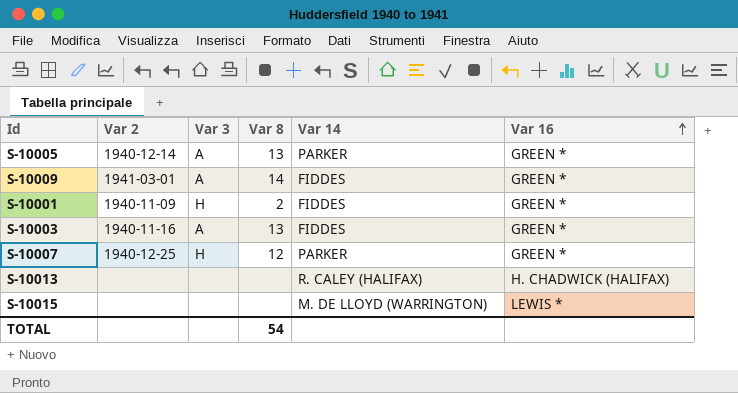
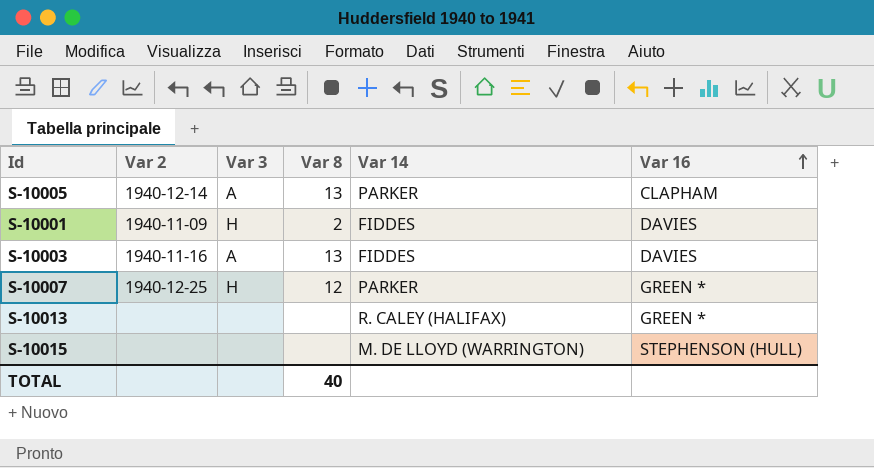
row S-10009: 1941-03-01 | A | 14 | FIDDES | GREEN * -> none
S-10005 | Var 16: GREEN * -> CLAPHAM
S-10001 | Var 16: GREEN * -> DAVIES
S-10003 | Var 16: GREEN * -> DAVIES
S-10013 | Var 16: H. CHADWICK (HALIFAX) -> GREEN *
S-10015 | Var 16: LEWIS * -> STEPHENSON (HULL)
TOTAL | Var 8: 54 -> 40

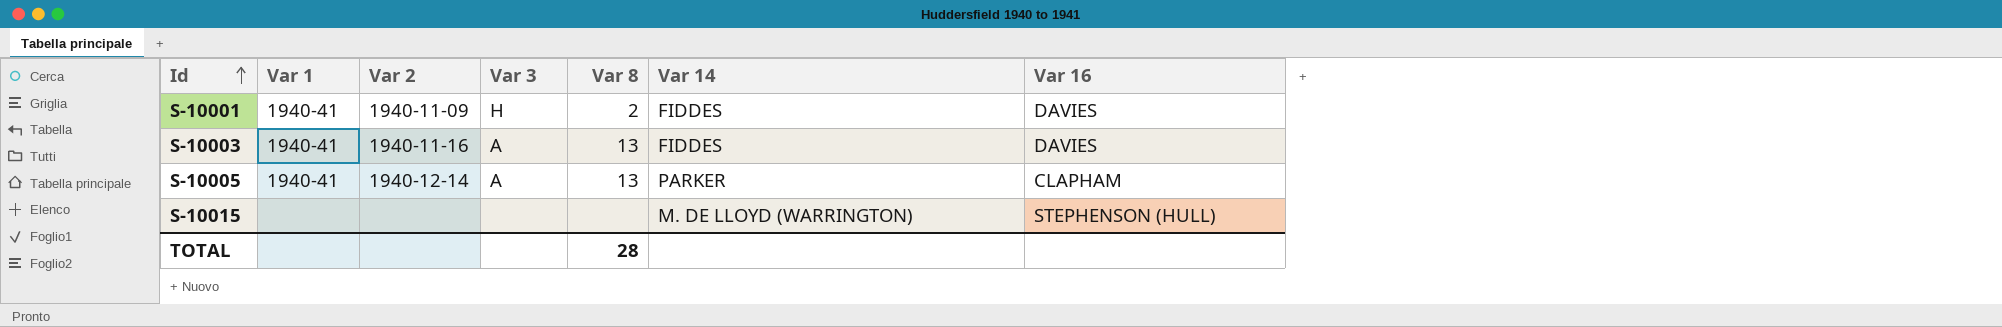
row order: Var 16 ascending -> Id ascending
column Var 1 | position: none -> 2
row S-10007: 1940-12-25 | H | 12 | PARKER | GREEN * -> none
row S-10013: none | none | none | R. CALEY (HALIFAX) | GREEN * -> none
TOTAL | Var 8: 40 -> 28

